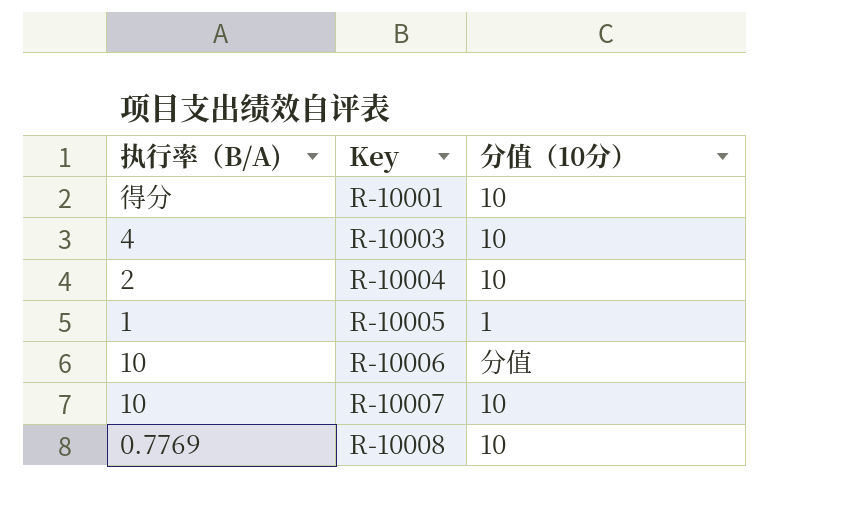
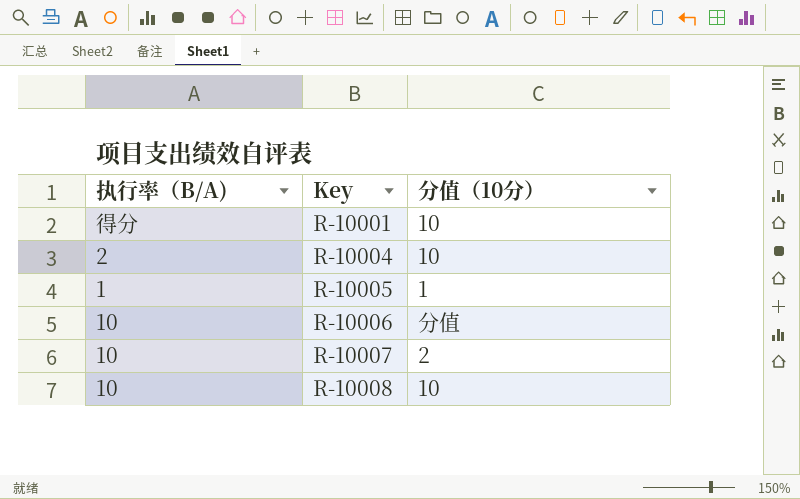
row R-10003: 4 | 10 -> none
R-10007 | 分值（10分）: 10 -> 2
R-10008 | 执行率（B/A): 0.7769 -> 10

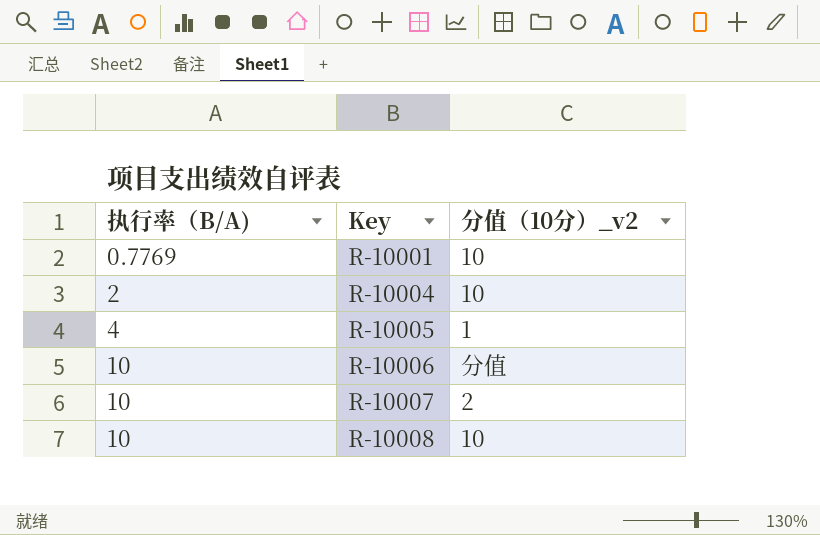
column name: 分值（10分） -> 分值（10分）_v2
R-10001 | 执行率（B/A): 得分 -> 0.7769
R-10005 | 执行率（B/A): 1 -> 4

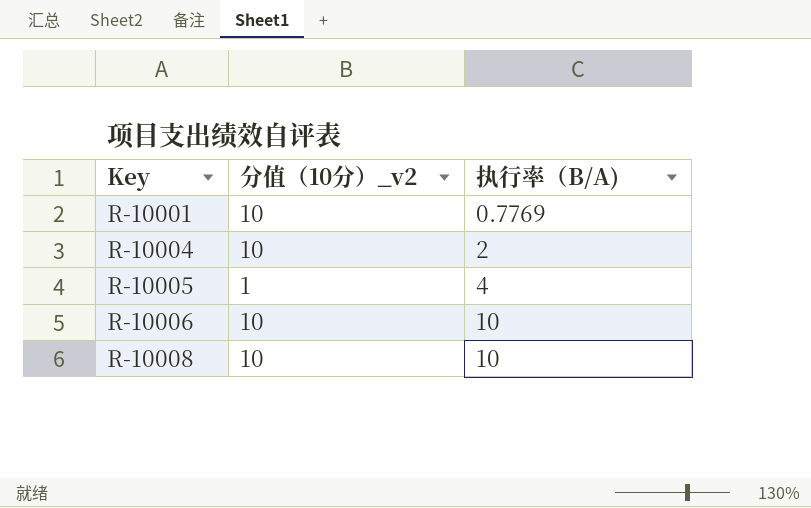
column 执行率（B/A) | position: 1 -> 3
row R-10007: 10 | 2 -> none
R-10006 | 分值（10分）_v2: 分值 -> 10

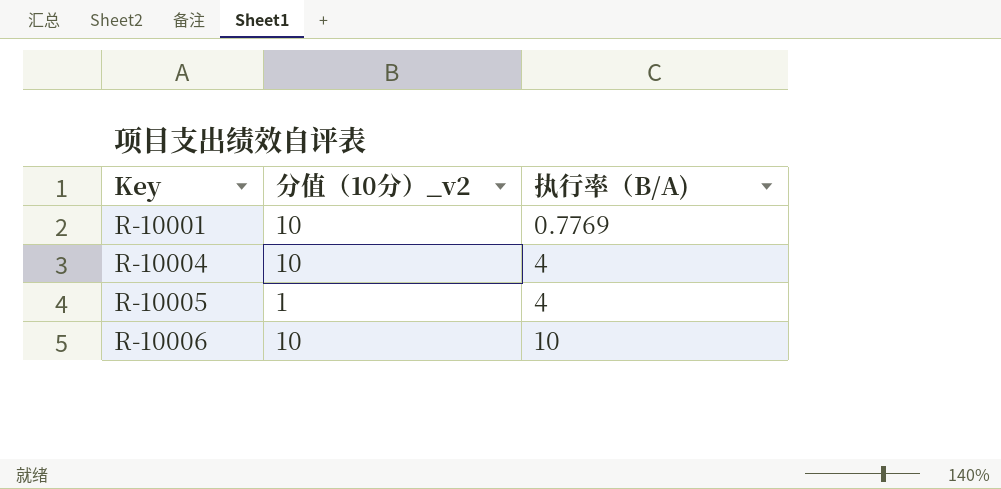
row R-10008: 10 | 10 -> none
R-10004 | 执行率（B/A): 2 -> 4

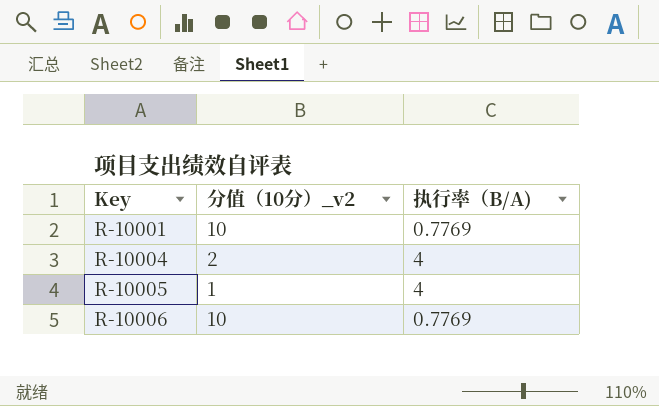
R-10004 | 分值（10分）_v2: 10 -> 2
R-10006 | 执行率（B/A): 10 -> 0.7769

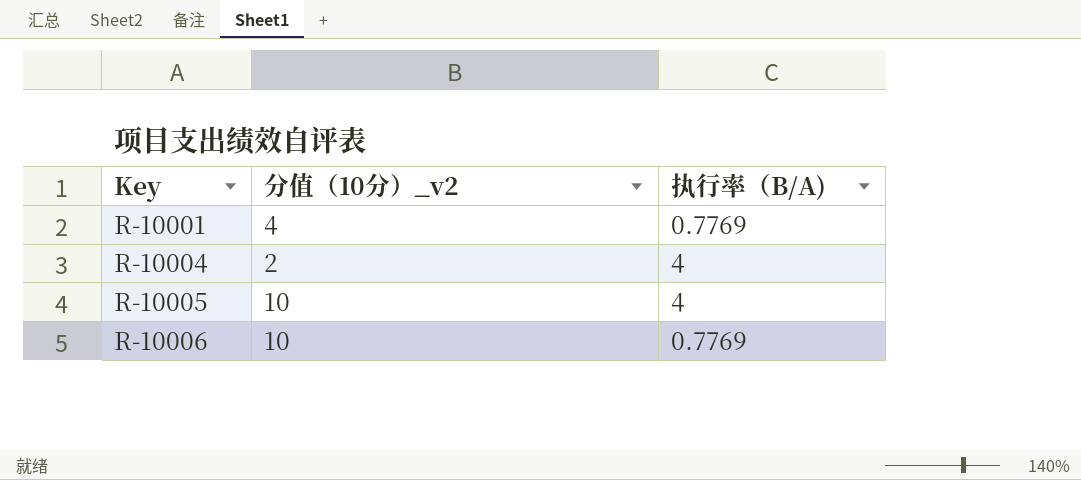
R-10001 | 分值（10分）_v2: 10 -> 4
R-10005 | 分值（10分）_v2: 1 -> 10

